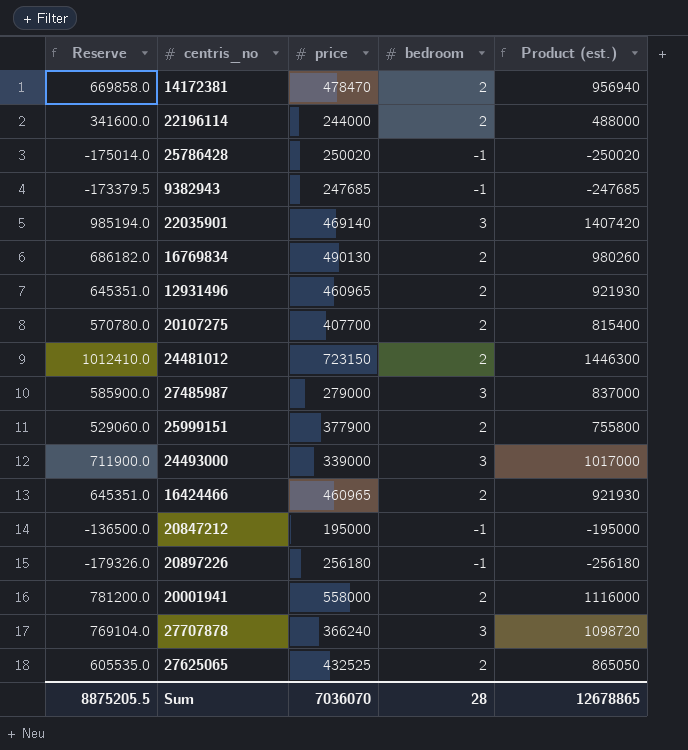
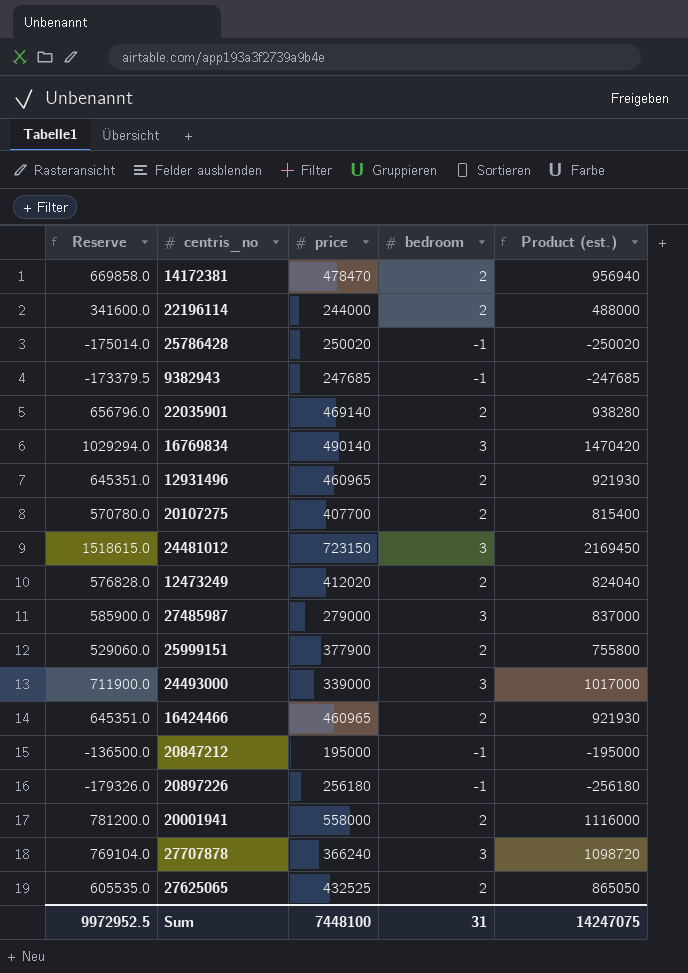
22035901 | Reserve: 985194.0 -> 656796.0
22035901 | bedroom: 3 -> 2
22035901 | Product (est.): 1407420 -> 938280
16769834 | Reserve: 686182.0 -> 1029294.0
16769834 | price: 490130 -> 490140
16769834 | bedroom: 2 -> 3
16769834 | Product (est.): 980260 -> 1470420
24481012 | Reserve: 1012410.0 -> 1518615.0
24481012 | bedroom: 2 -> 3
24481012 | Product (est.): 1446300 -> 2169450
row 12473249: none -> 576828.0 | 412020 | 2 | 824040
Sum | Reserve: 8875205.5 -> 9972952.5
Sum | price: 7036070 -> 7448100
Sum | bedroom: 28 -> 31
Sum | Product (est.): 12678865 -> 14247075

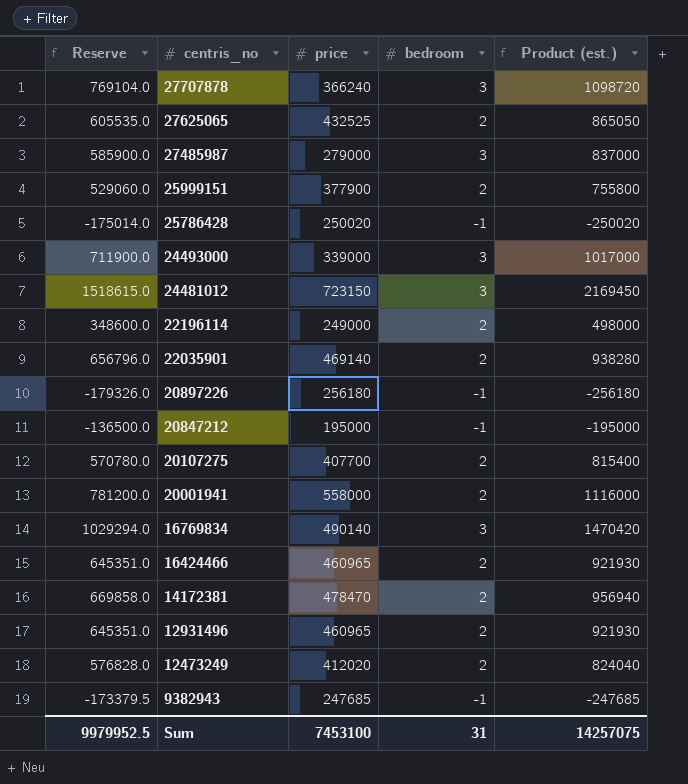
row order: none -> centris_no descending
22196114 | Reserve: 341600.0 -> 348600.0
22196114 | price: 244000 -> 249000
22196114 | Product (est.): 488000 -> 498000
Sum | Reserve: 9972952.5 -> 9979952.5
Sum | price: 7448100 -> 7453100
Sum | Product (est.): 14247075 -> 14257075

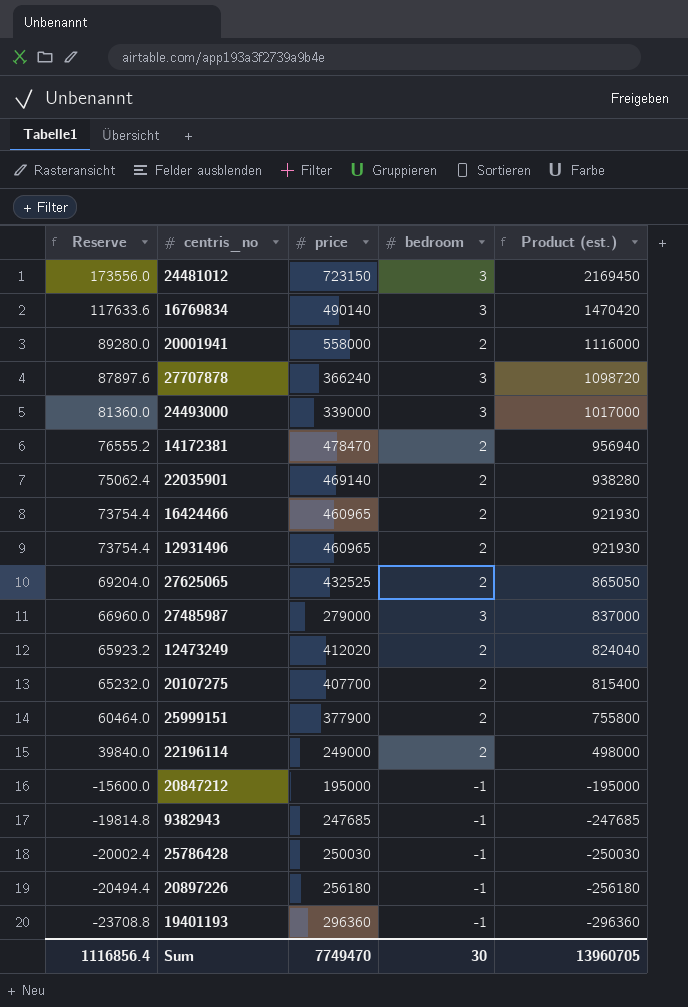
row order: centris_no descending -> Reserve descending
column Reserve | formula: [Product (est.)] * 0.7 -> [Product (est.)] * 0.08
25786428 | price: 250020 -> 250030
25786428 | Product (est.): -250020 -> -250030
row 19401193: none -> -23708.8 | 296360 | -1 | -296360
Sum | Reserve: 9979952.5 -> 1116856.4
Sum | price: 7453100 -> 7749470
Sum | bedroom: 31 -> 30
Sum | Product (est.): 14257075 -> 13960705

